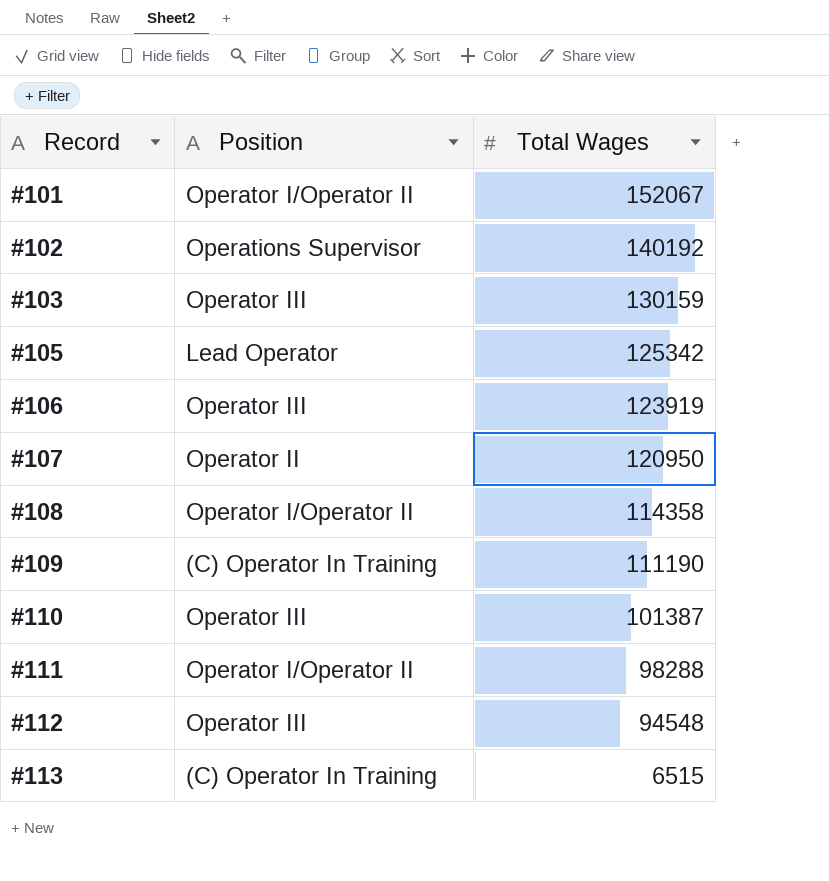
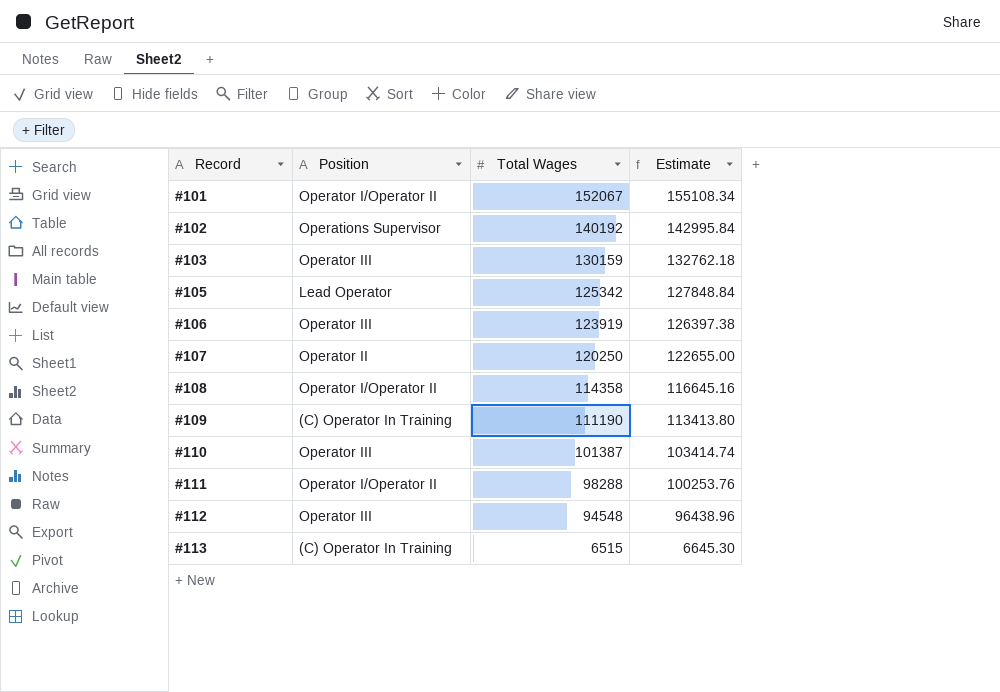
column Estimate | formula: none -> [Total Wages] * 1.02
#107 | Total Wages: 120950 -> 120250

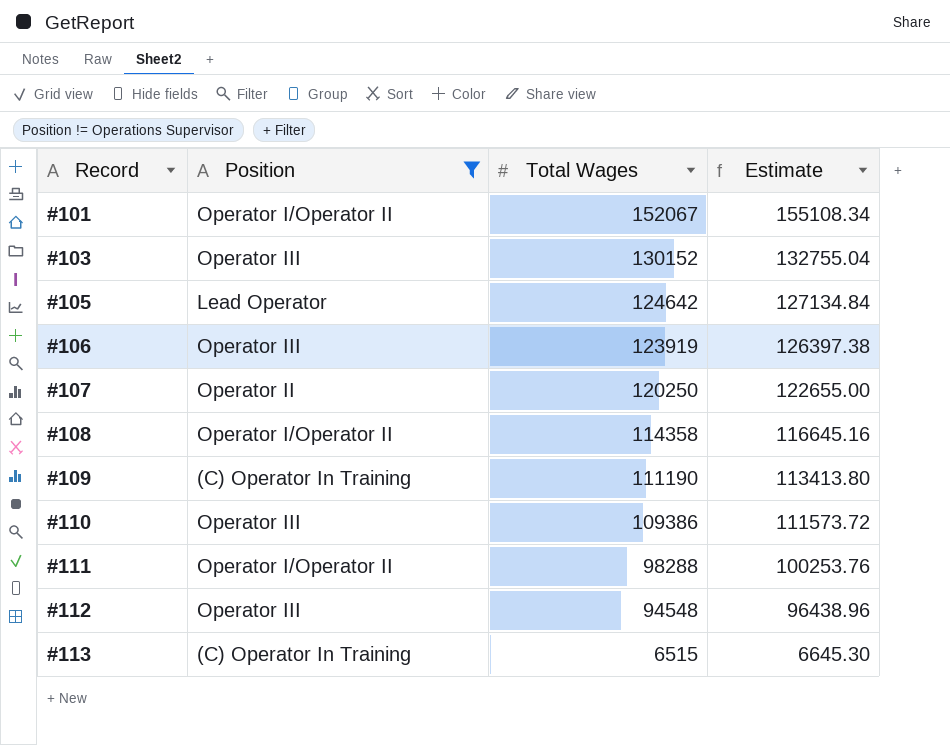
filter: none -> Position != Operations Supervisor
#103 | Total Wages: 130159 -> 130152
#103 | Estimate: 132762.18 -> 132755.04
#105 | Total Wages: 125342 -> 124642
#105 | Estimate: 127848.84 -> 127134.84
#110 | Total Wages: 101387 -> 109386
#110 | Estimate: 103414.74 -> 111573.72

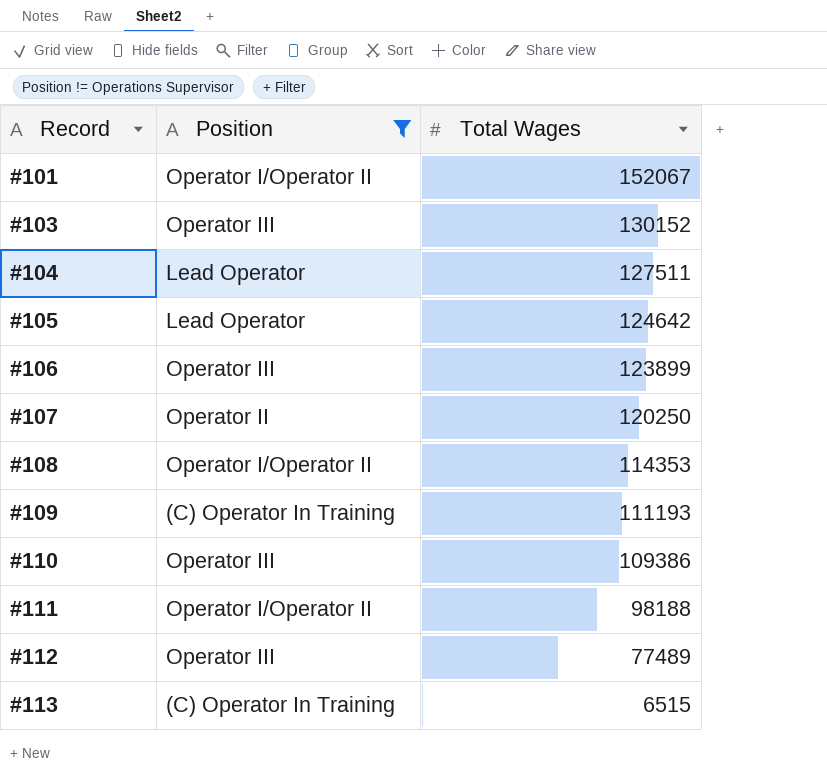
column Estimate | formula: [Total Wages] * 1.02 -> none
row #104: none -> Lead Operator | 127511
#106 | Total Wages: 123919 -> 123899
#108 | Total Wages: 114358 -> 114353
#109 | Total Wages: 111190 -> 111193
#111 | Total Wages: 98288 -> 98188
#112 | Total Wages: 94548 -> 77489

